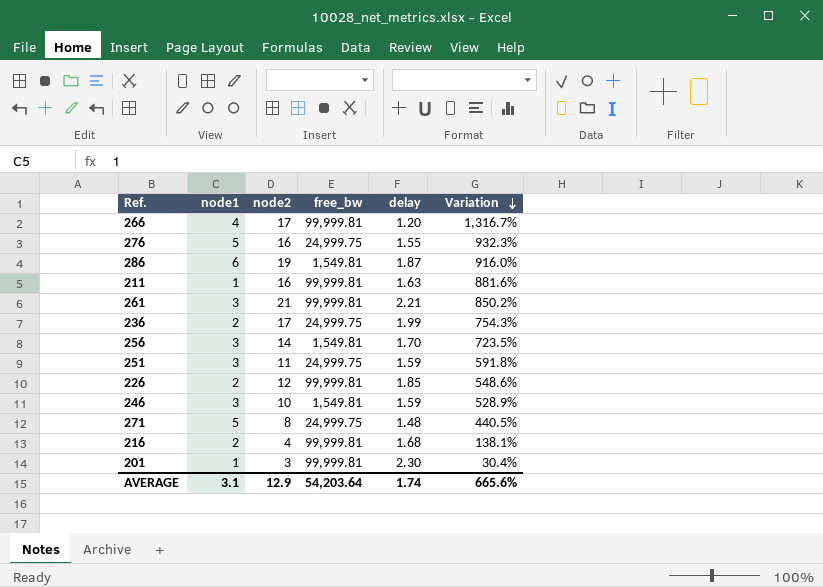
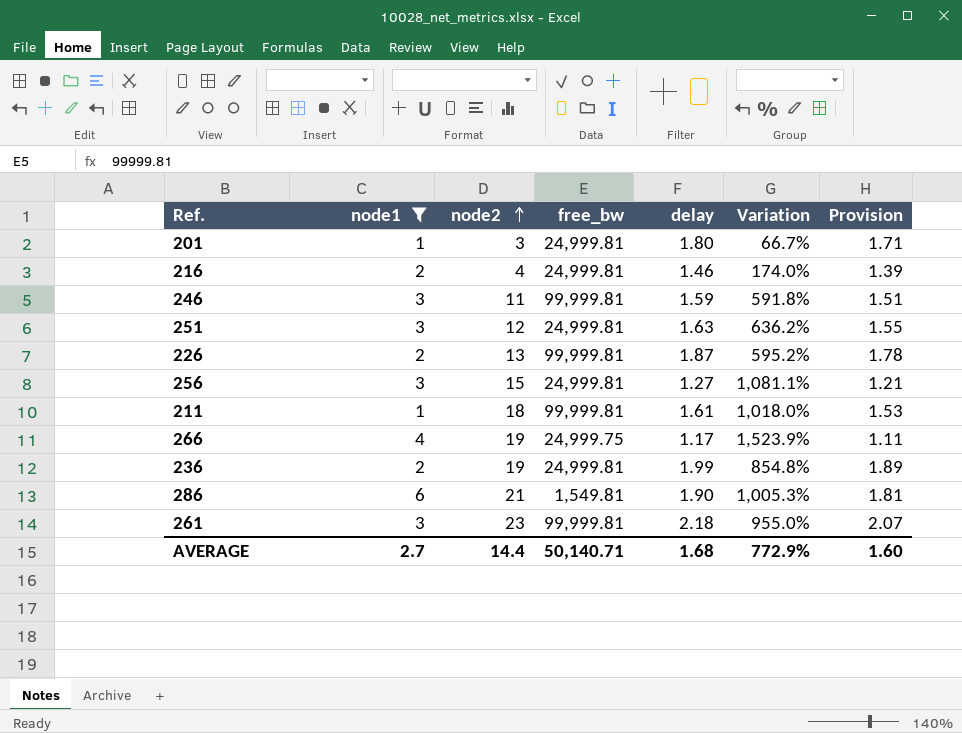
filter: none -> node1 != 5
row order: Variation descending -> node2 ascending
column Provision | formula: none -> [delay] * 0.95
201 | free_bw: 99,999.81 -> 24,999.81
201 | delay: 2.30 -> 1.80
201 | Variation: 30.4% -> 66.7%
216 | free_bw: 99,999.81 -> 24,999.81
216 | delay: 1.68 -> 1.46
216 | Variation: 138.1% -> 174.0%
246 | node2: 10 -> 11
246 | free_bw: 1,549.81 -> 99,999.81
246 | Variation: 528.9% -> 591.8%
251 | node2: 11 -> 12
251 | free_bw: 24,999.75 -> 24,999.81
251 | delay: 1.59 -> 1.63
251 | Variation: 591.8% -> 636.2%
226 | node2: 12 -> 13
226 | delay: 1.85 -> 1.87
226 | Variation: 548.6% -> 595.2%
256 | node2: 14 -> 15
256 | free_bw: 1,549.81 -> 24,999.81
256 | delay: 1.70 -> 1.27
256 | Variation: 723.5% -> 1,081.1%
211 | node2: 16 -> 18
211 | delay: 1.63 -> 1.61
211 | Variation: 881.6% -> 1,018.0%
266 | node2: 17 -> 19
266 | free_bw: 99,999.81 -> 24,999.75
266 | delay: 1.20 -> 1.17
266 | Variation: 1,316.7% -> 1,523.9%
236 | node2: 17 -> 19
236 | free_bw: 24,999.75 -> 24,999.81
236 | Variation: 754.3% -> 854.8%
286 | node2: 19 -> 21
286 | delay: 1.87 -> 1.90
286 | Variation: 916.0% -> 1,005.3%
261 | node2: 21 -> 23
261 | delay: 2.21 -> 2.18
261 | Variation: 850.2% -> 955.0%
AVERAGE | node1: 3.1 -> 2.7
AVERAGE | node2: 12.9 -> 14.4
AVERAGE | free_bw: 54,203.64 -> 50,140.71
AVERAGE | delay: 1.74 -> 1.68
AVERAGE | Variation: 665.6% -> 772.9%

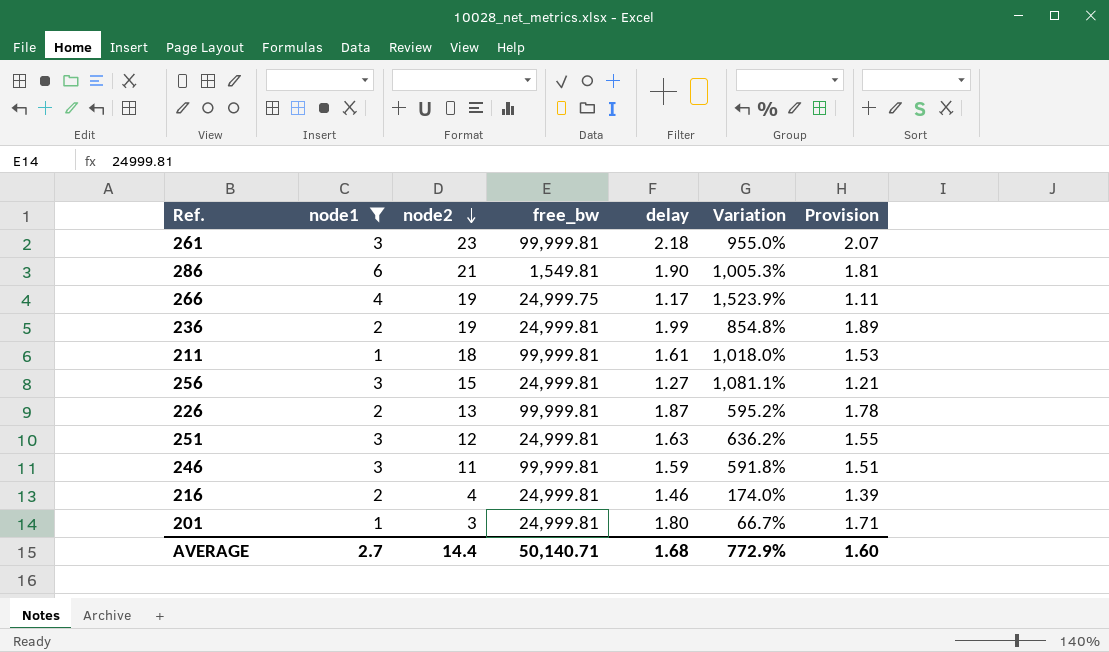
row order: node2 ascending -> node2 descending

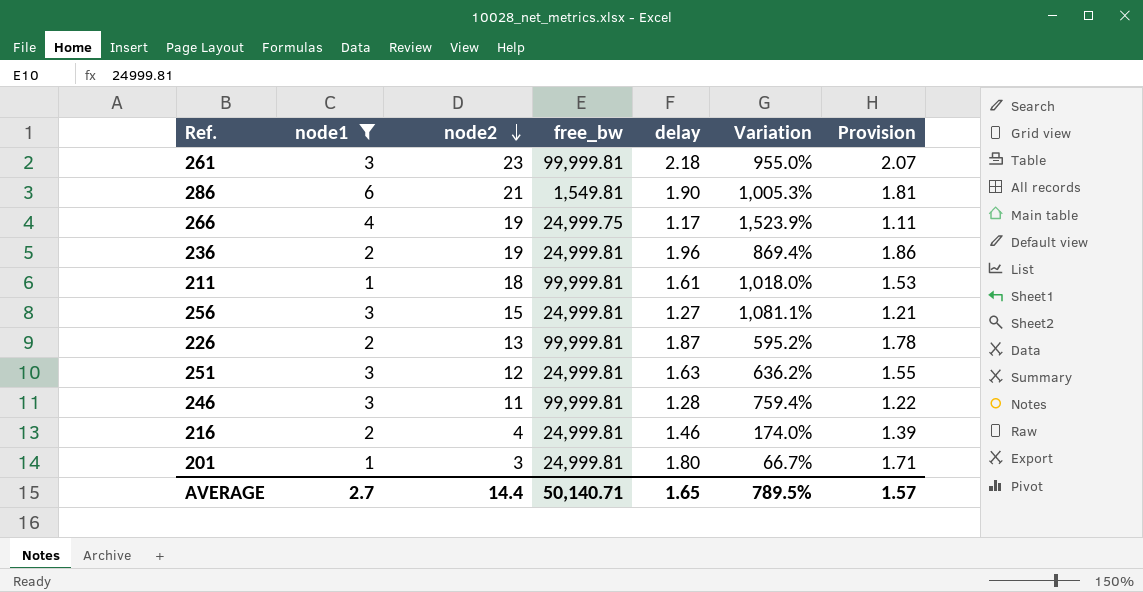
236 | delay: 1.99 -> 1.96
236 | Variation: 854.8% -> 869.4%
236 | Provision: 1.89 -> 1.86
246 | delay: 1.59 -> 1.28
246 | Variation: 591.8% -> 759.4%
246 | Provision: 1.51 -> 1.22
AVERAGE | delay: 1.68 -> 1.65
AVERAGE | Variation: 772.9% -> 789.5%
AVERAGE | Provision: 1.60 -> 1.57

